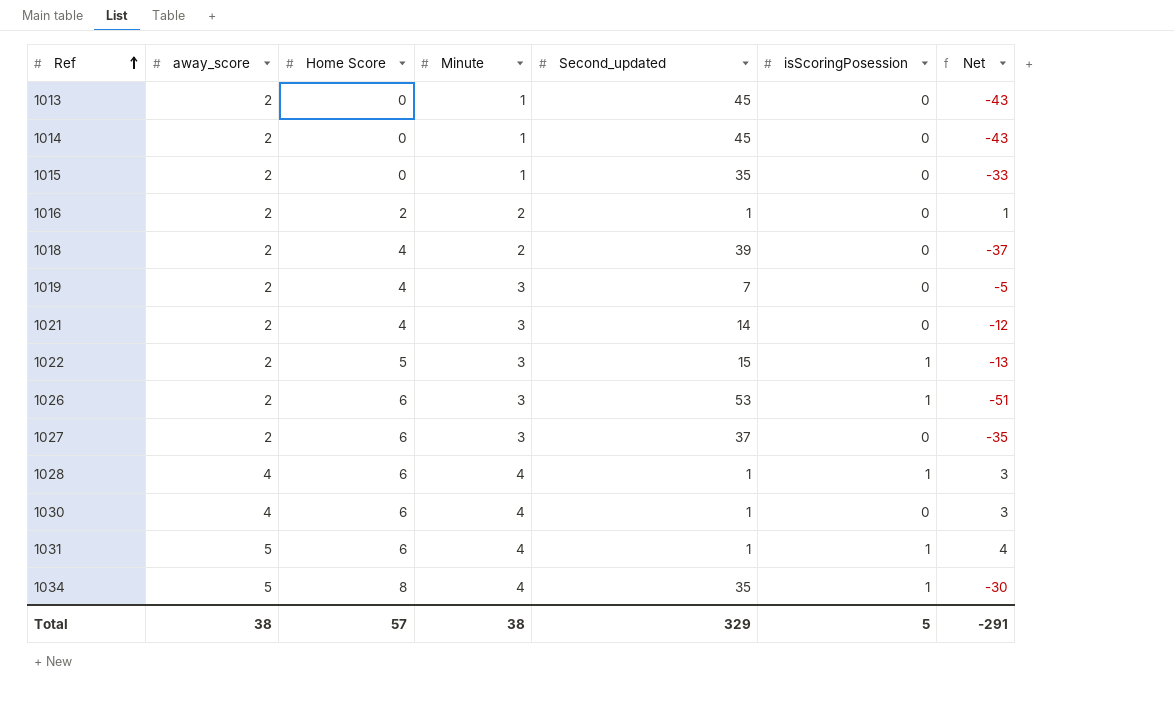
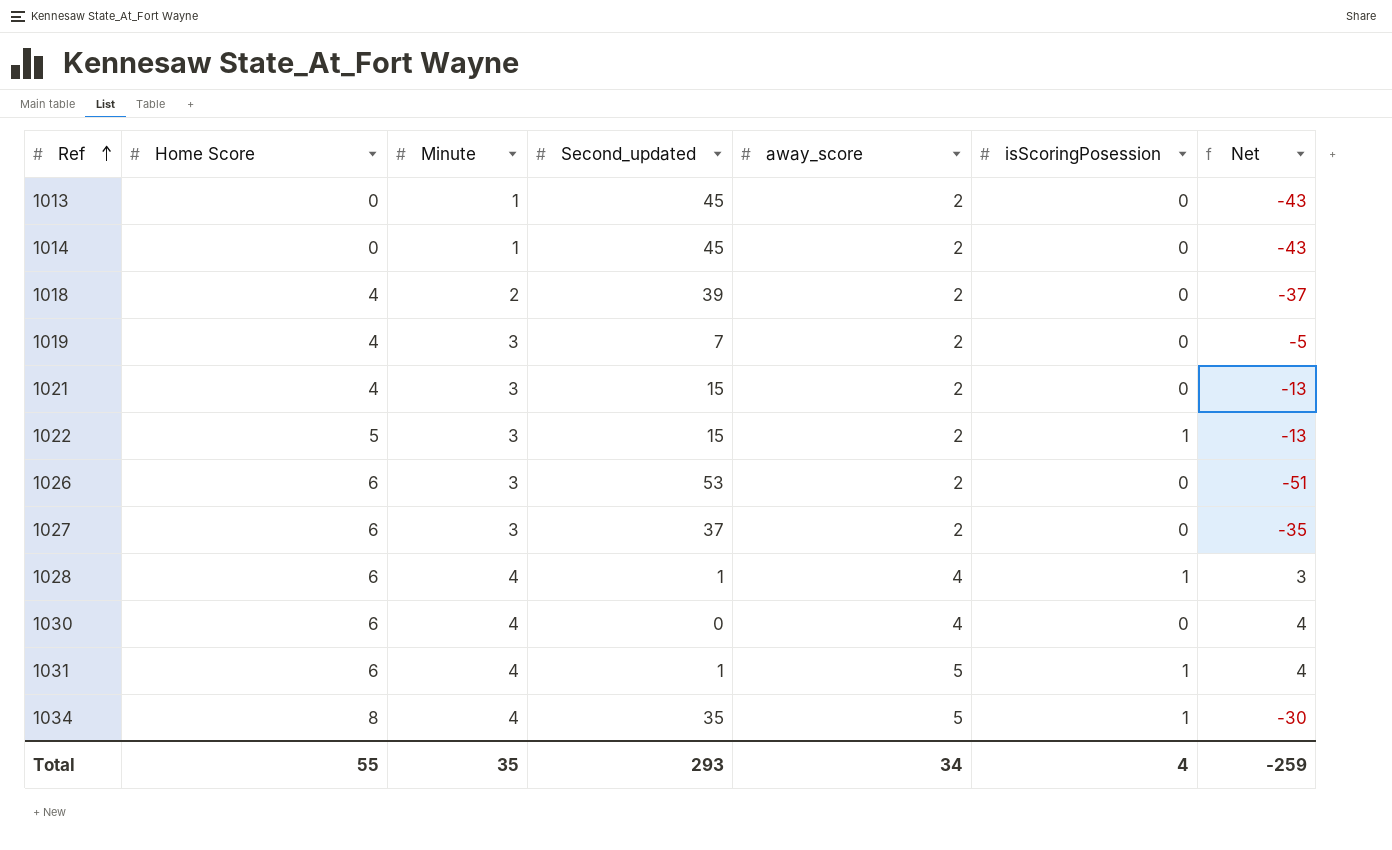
column away_score | position: 2 -> 5
row 1015: 2 | 0 | 1 | 35 | 0 | -33 -> none
row 1016: 2 | 2 | 2 | 1 | 0 | 1 -> none
1021 | Second_updated: 14 -> 15
1021 | Net: -12 -> -13
1026 | isScoringPosession: 1 -> 0
1030 | Second_updated: 1 -> 0
1030 | Net: 3 -> 4
Total | Home Score: 57 -> 55
Total | Minute: 38 -> 35
Total | Second_updated: 329 -> 293
Total | away_score: 38 -> 34
Total | isScoringPosession: 5 -> 4
Total | Net: -291 -> -259

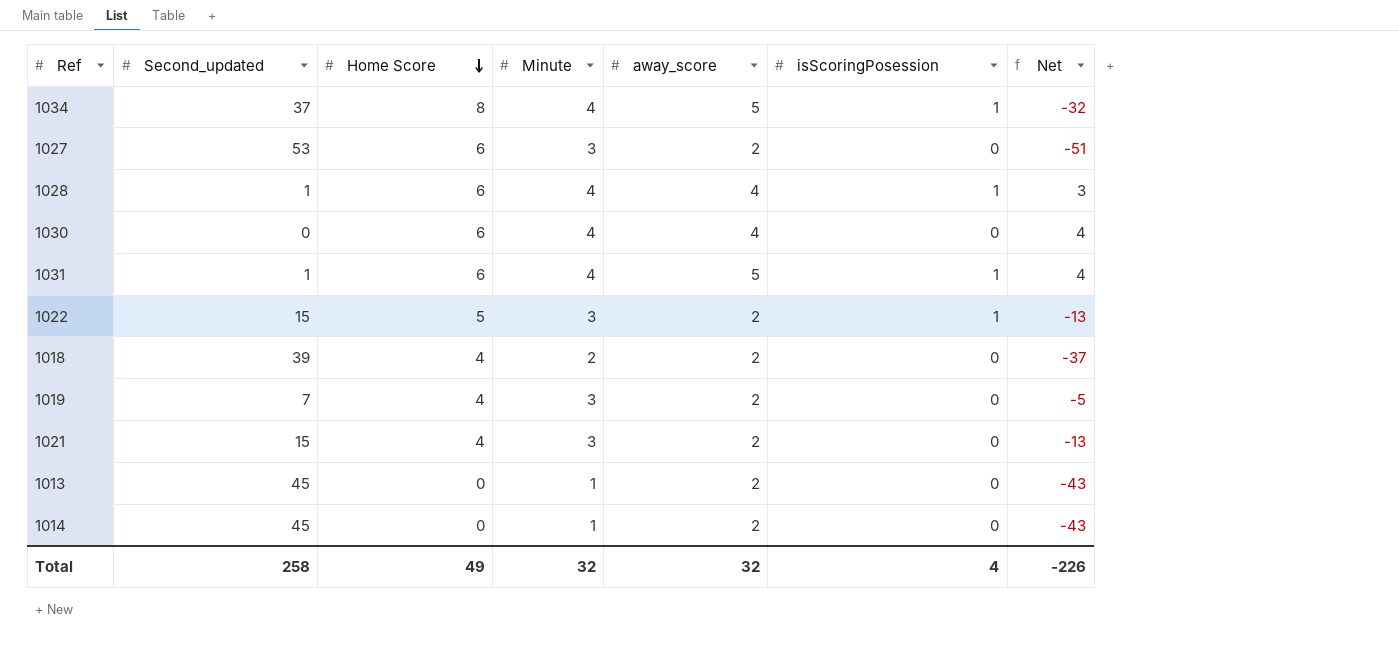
row order: Ref ascending -> Home Score descending
column Second_updated | position: 4 -> 2
row 1026: 6 | 3 | 53 | 2 | 0 | -51 -> none
1034 | Second_updated: 35 -> 37
1034 | Net: -30 -> -32
1027 | Second_updated: 37 -> 53
1027 | Net: -35 -> -51
Total | Second_updated: 293 -> 258
Total | Home Score: 55 -> 49
Total | Minute: 35 -> 32
Total | away_score: 34 -> 32
Total | Net: -259 -> -226

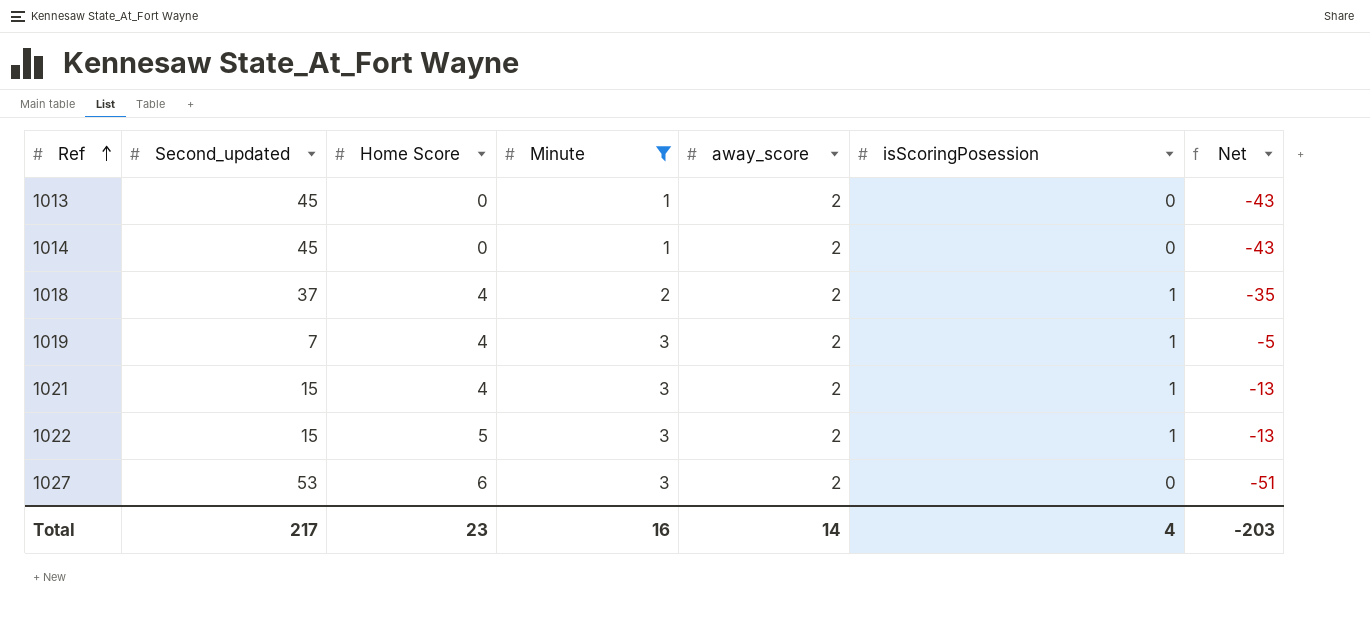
filter: none -> Minute != 4
row order: Home Score descending -> Ref ascending
1018 | Second_updated: 39 -> 37
1018 | isScoringPosession: 0 -> 1
1018 | Net: -37 -> -35
1019 | isScoringPosession: 0 -> 1
1021 | isScoringPosession: 0 -> 1
Total | Second_updated: 258 -> 217
Total | Home Score: 49 -> 23
Total | Minute: 32 -> 16
Total | away_score: 32 -> 14
Total | Net: -226 -> -203

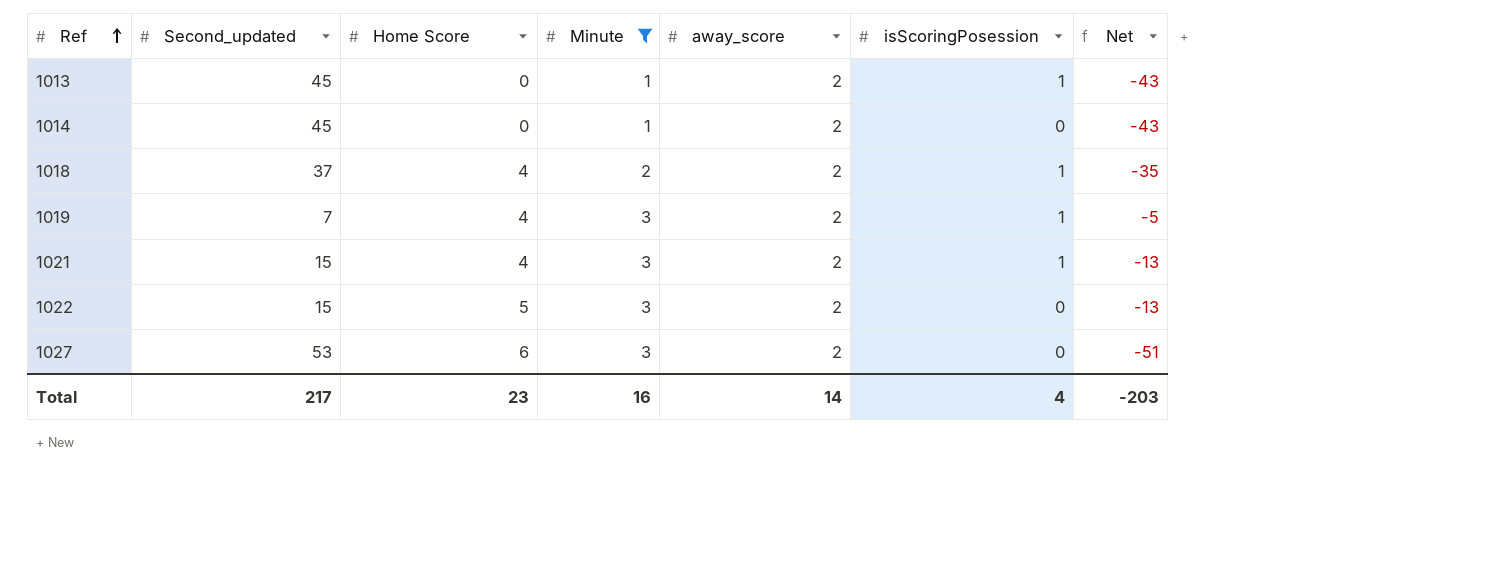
1013 | isScoringPosession: 0 -> 1
1022 | isScoringPosession: 1 -> 0

